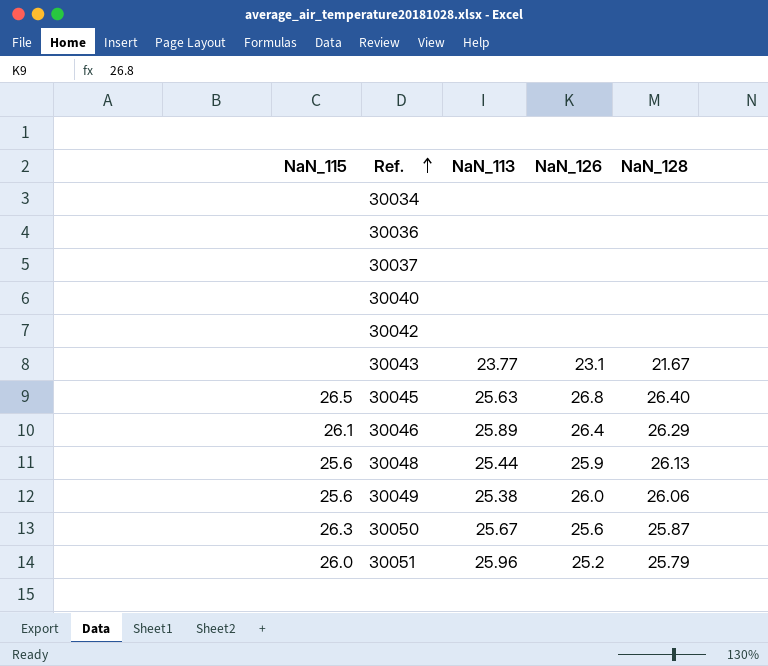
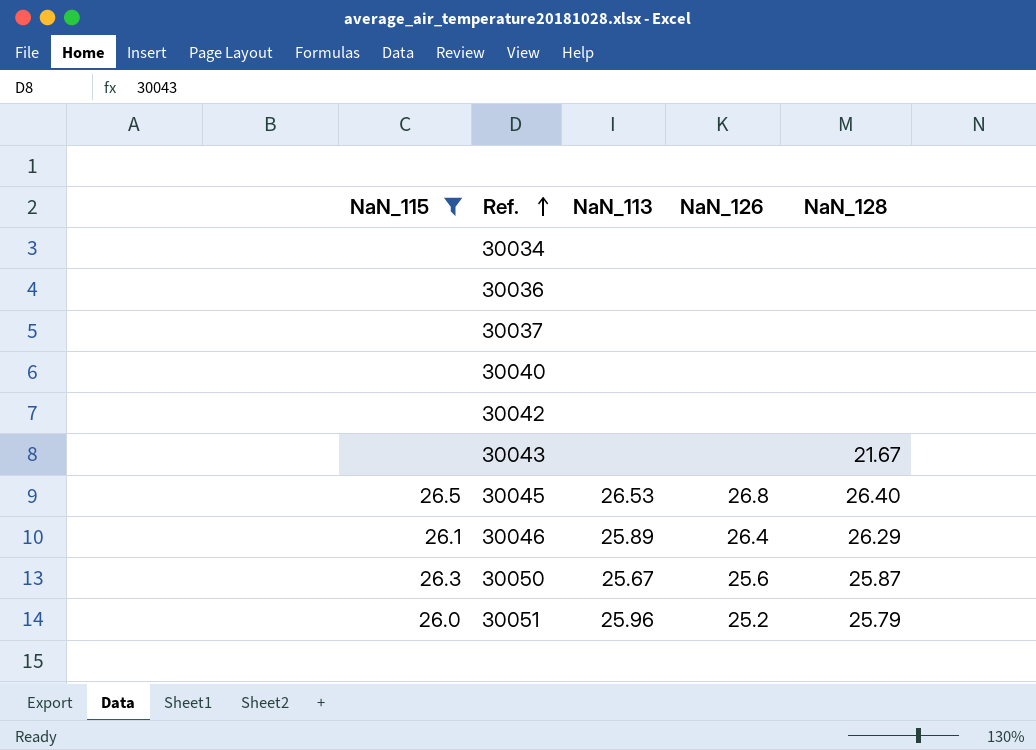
filter: none -> NaN_115 != 25.6
30043 | NaN_113: 23.77 -> none
30043 | NaN_126: 23.1 -> none
30045 | NaN_113: 25.63 -> 26.53

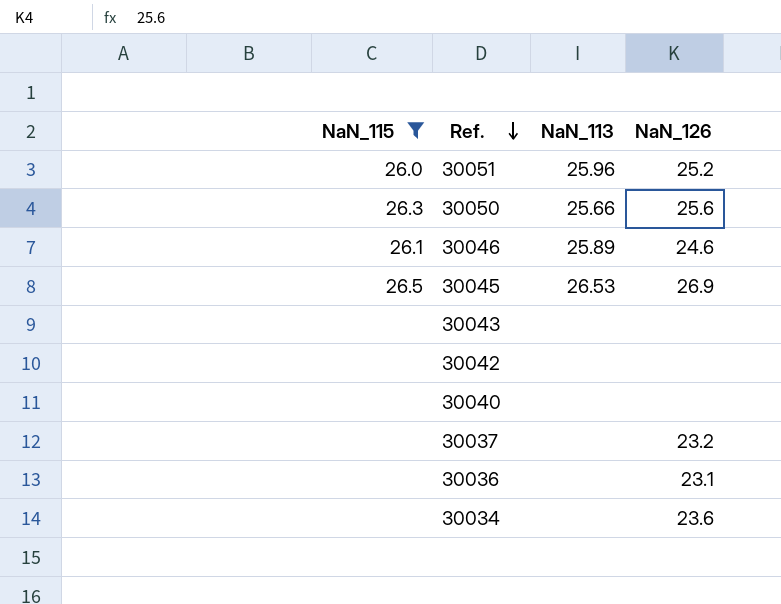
row order: Ref. ascending -> Ref. descending
column NaN_128 | position: 5 -> none
30050 | NaN_113: 25.67 -> 25.66
30046 | NaN_126: 26.4 -> 24.6
30045 | NaN_126: 26.8 -> 26.9
30037 | NaN_126: none -> 23.2
30036 | NaN_126: none -> 23.1
30034 | NaN_126: none -> 23.6

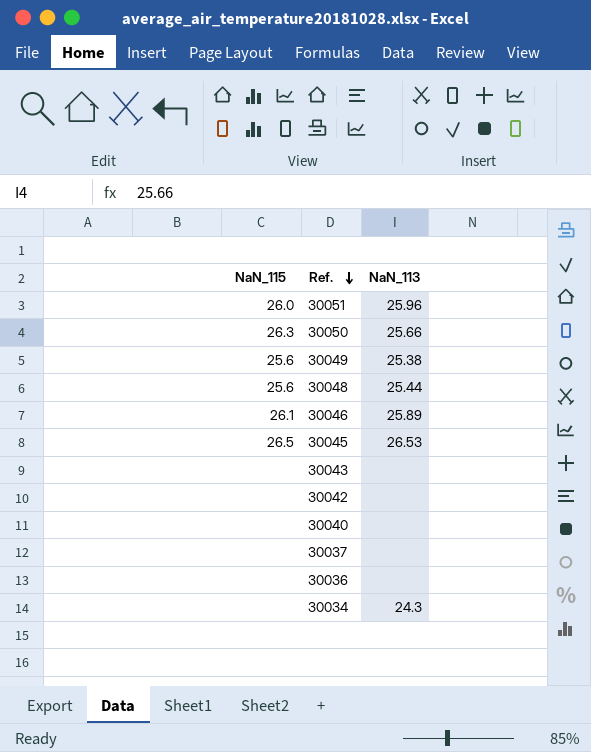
filter: NaN_115 != 25.6 -> none
column NaN_126 | position: 4 -> none
30034 | NaN_113: none -> 24.3

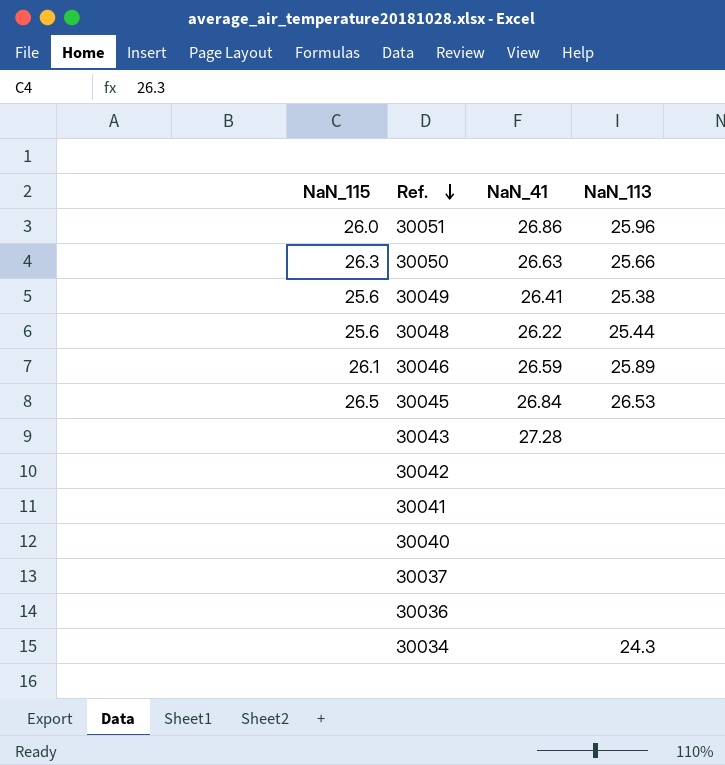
column NaN_41 | position: none -> 3
row 30041: none -> none | none | none

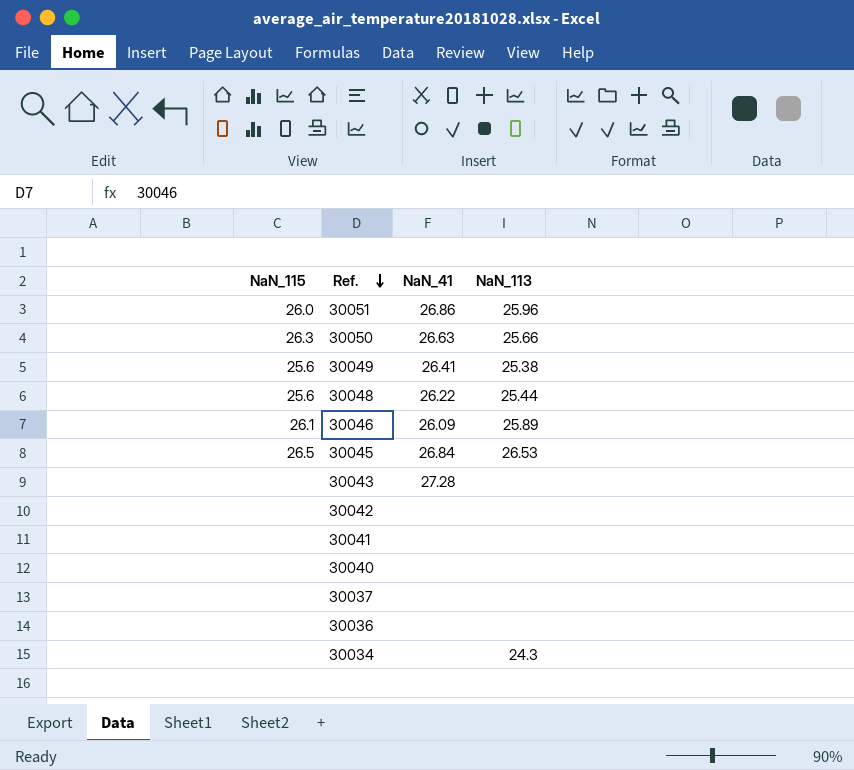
30046 | NaN_41: 26.59 -> 26.09

